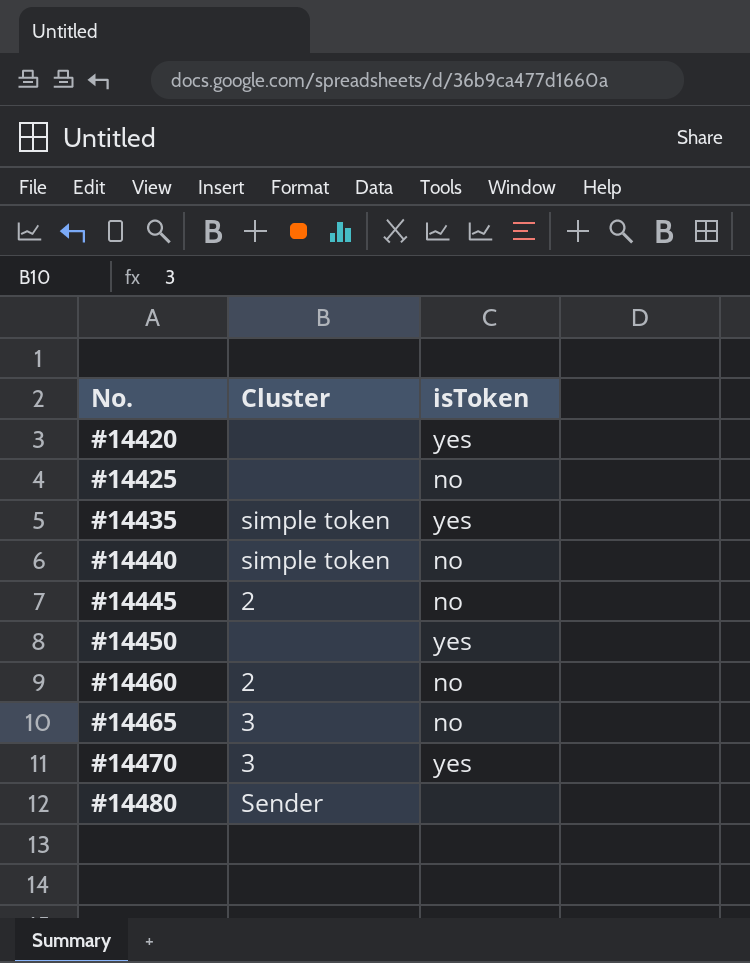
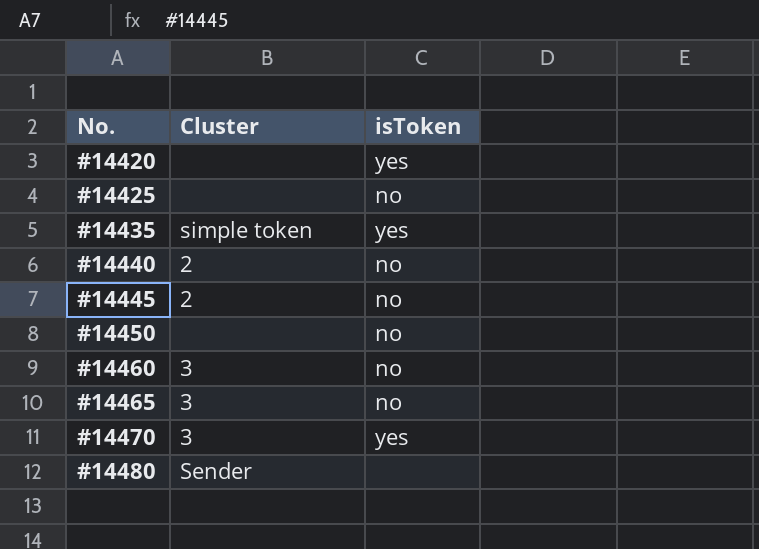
#14440 | Cluster: simple token -> 2
#14450 | isToken: yes -> no
#14460 | Cluster: 2 -> 3

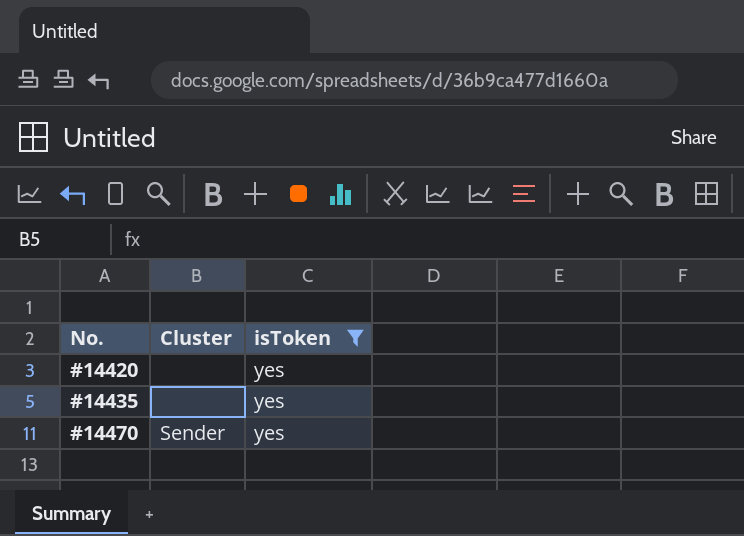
filter: none -> isToken = yes
#14435 | Cluster: simple token -> none
#14470 | Cluster: 3 -> Sender

